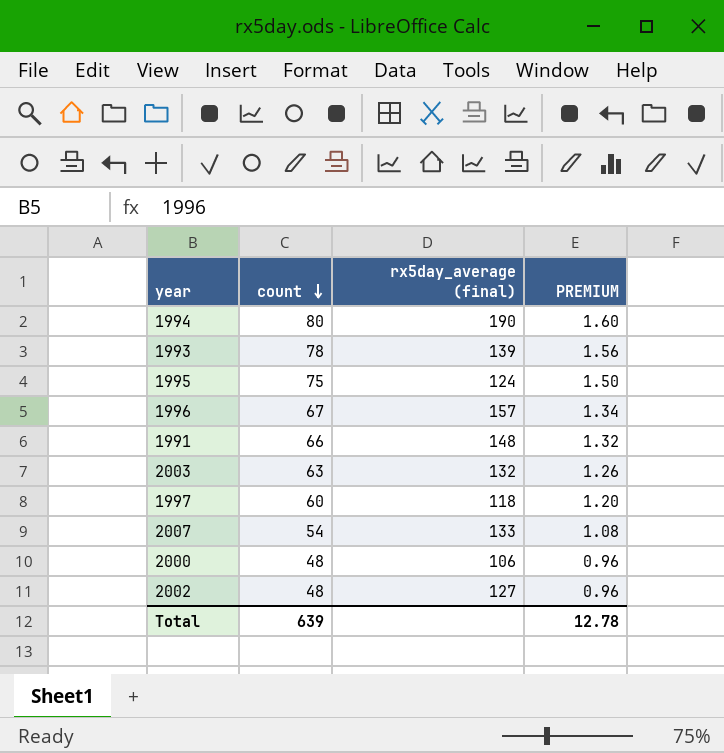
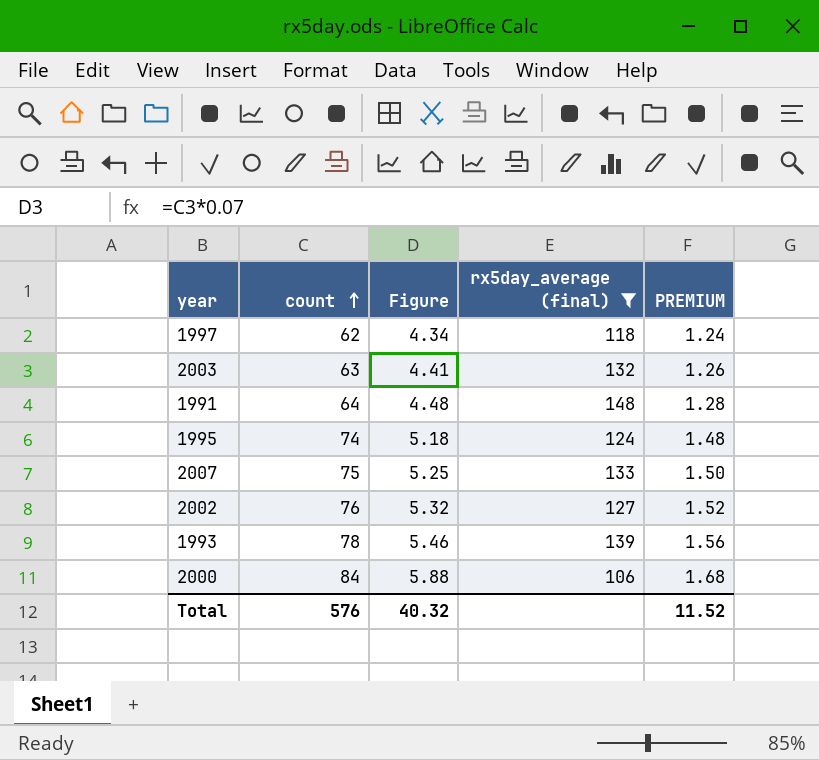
filter: none -> rx5day_average (final) <= 148
row order: count descending -> count ascending
column Figure | formula: none -> [count] * 0.07
1997 | count: 60 -> 62
1997 | PREMIUM: 1.20 -> 1.24
1991 | count: 66 -> 64
1991 | PREMIUM: 1.32 -> 1.28
1995 | count: 75 -> 74
1995 | PREMIUM: 1.50 -> 1.48
2007 | count: 54 -> 75
2007 | PREMIUM: 1.08 -> 1.50
2002 | count: 48 -> 76
2002 | PREMIUM: 0.96 -> 1.52
2000 | count: 48 -> 84
2000 | PREMIUM: 0.96 -> 1.68
Total | count: 639 -> 576
Total | PREMIUM: 12.78 -> 11.52

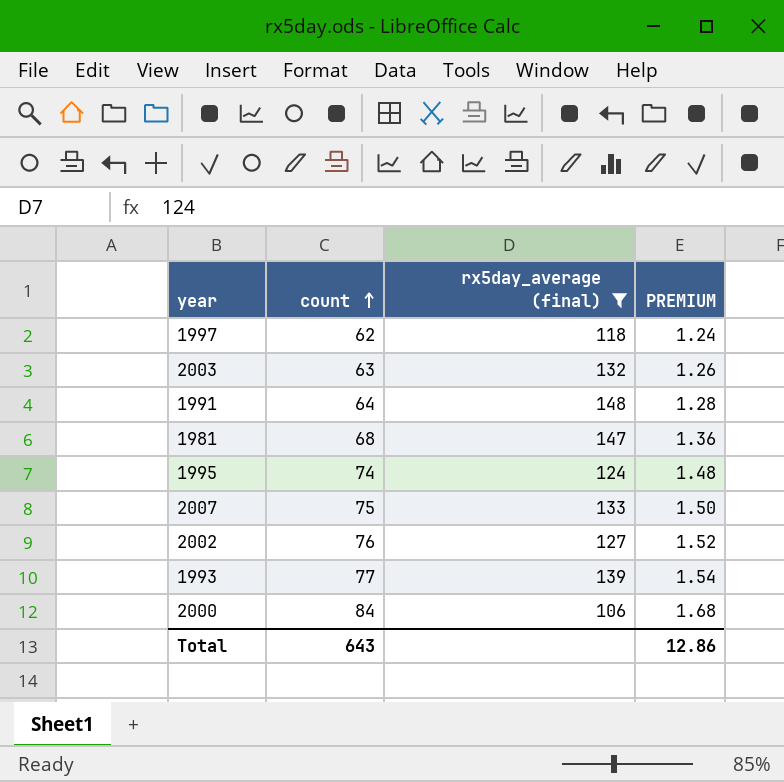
column Figure | formula: [count] * 0.07 -> none
row 1981: none -> 68 | 147 | 1.36
1993 | count: 78 -> 77
1993 | PREMIUM: 1.56 -> 1.54
Total | count: 576 -> 643
Total | PREMIUM: 11.52 -> 12.86

